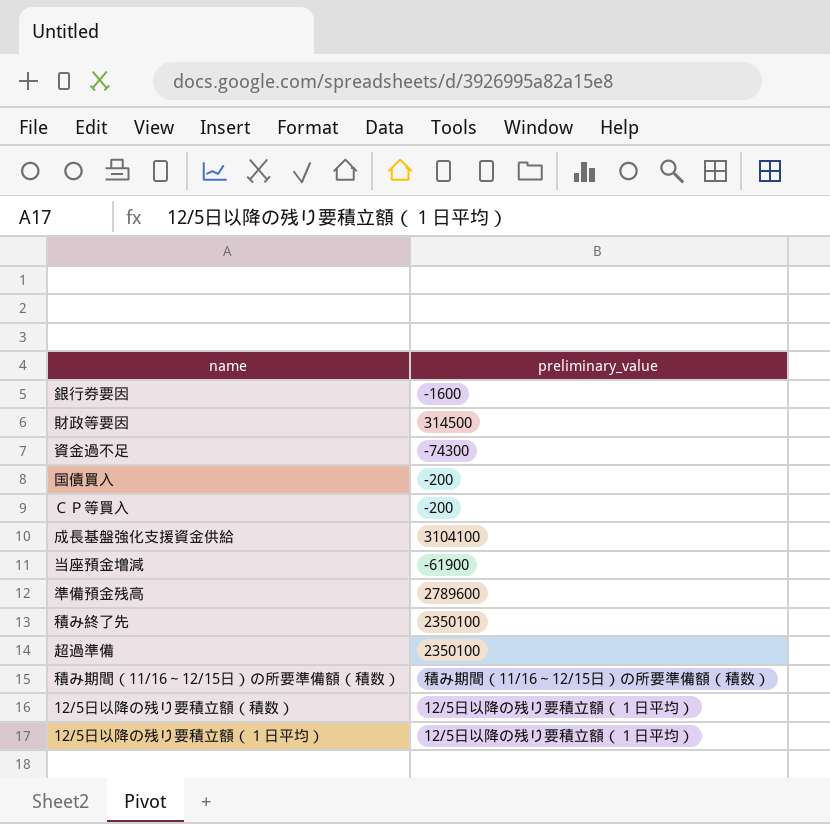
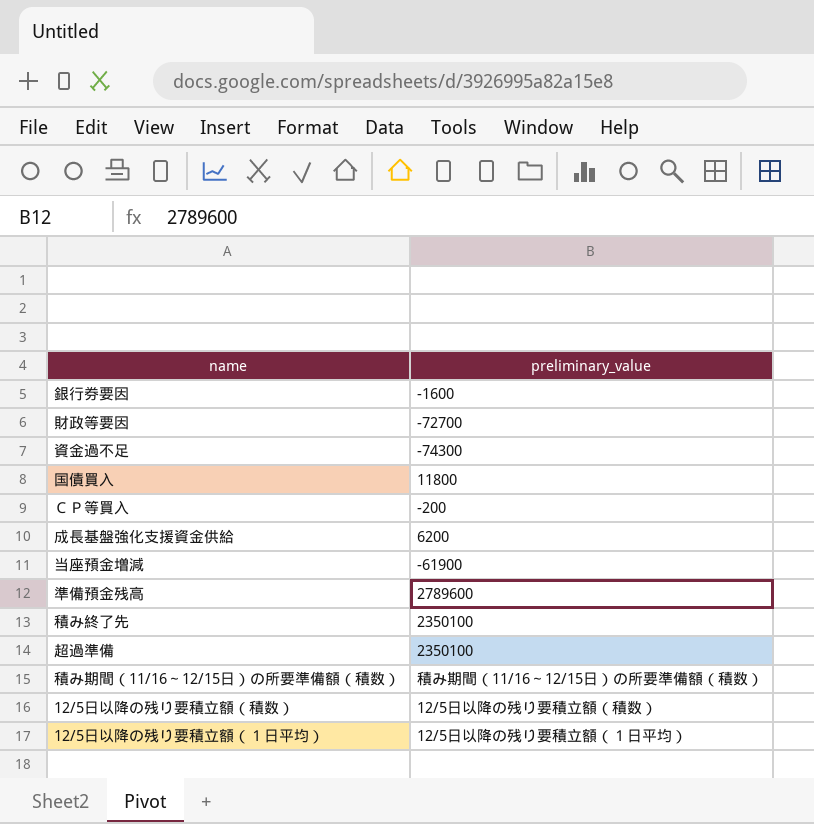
財政等要因 | preliminary_value: 314500 -> -72700
国債買入 | preliminary_value: -200 -> 11800
成長基盤強化支援資金供給 | preliminary_value: 3104100 -> 6200
12/5日以降の残り要積立額（積数） | preliminary_value: 12/5日以降の残り要積立額（１日平均） -> 12/5日以降の残り要積立額（積数）

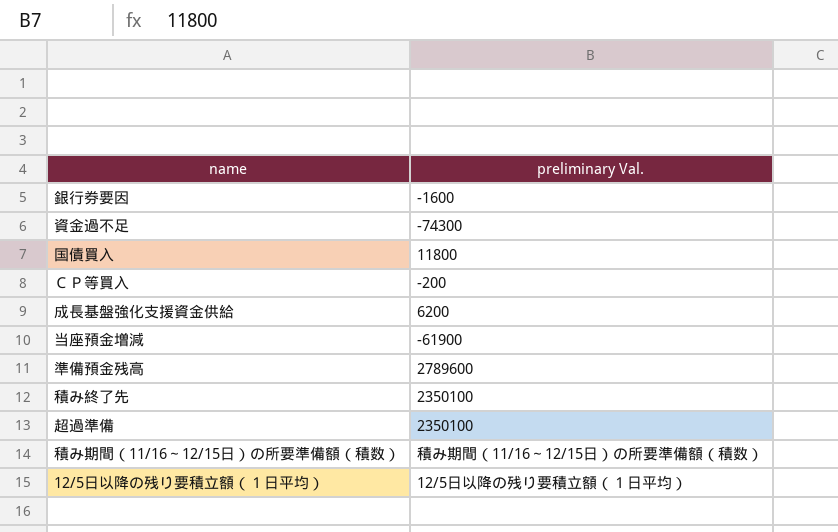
column name: preliminary_value -> preliminary Val.
row 財政等要因: -72700 -> none
row 12/5日以降の残り要積立額（積数）: 12/5日以降の残り要積立額（積数） -> none

